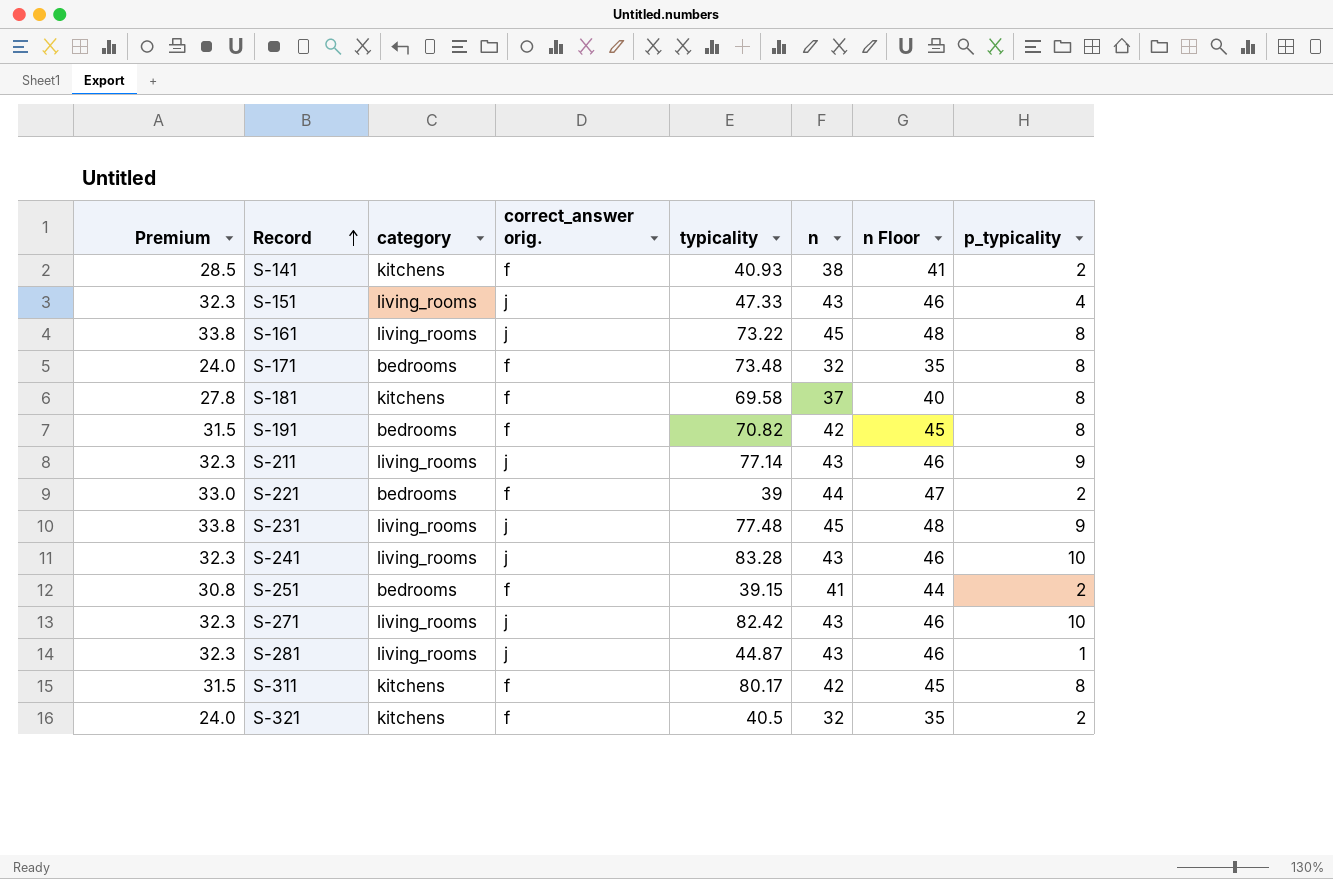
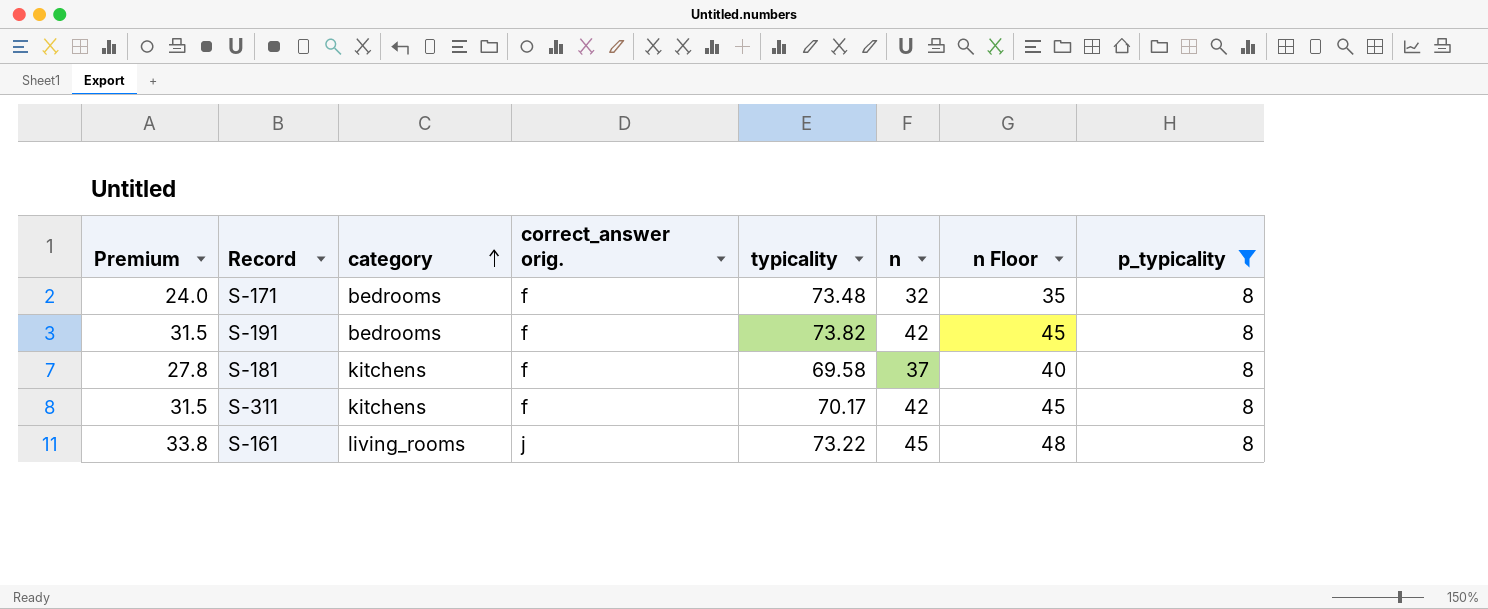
filter: none -> p_typicality = 8
row order: Record ascending -> category ascending
S-191 | typicality: 70.82 -> 73.82
S-311 | typicality: 80.17 -> 70.17

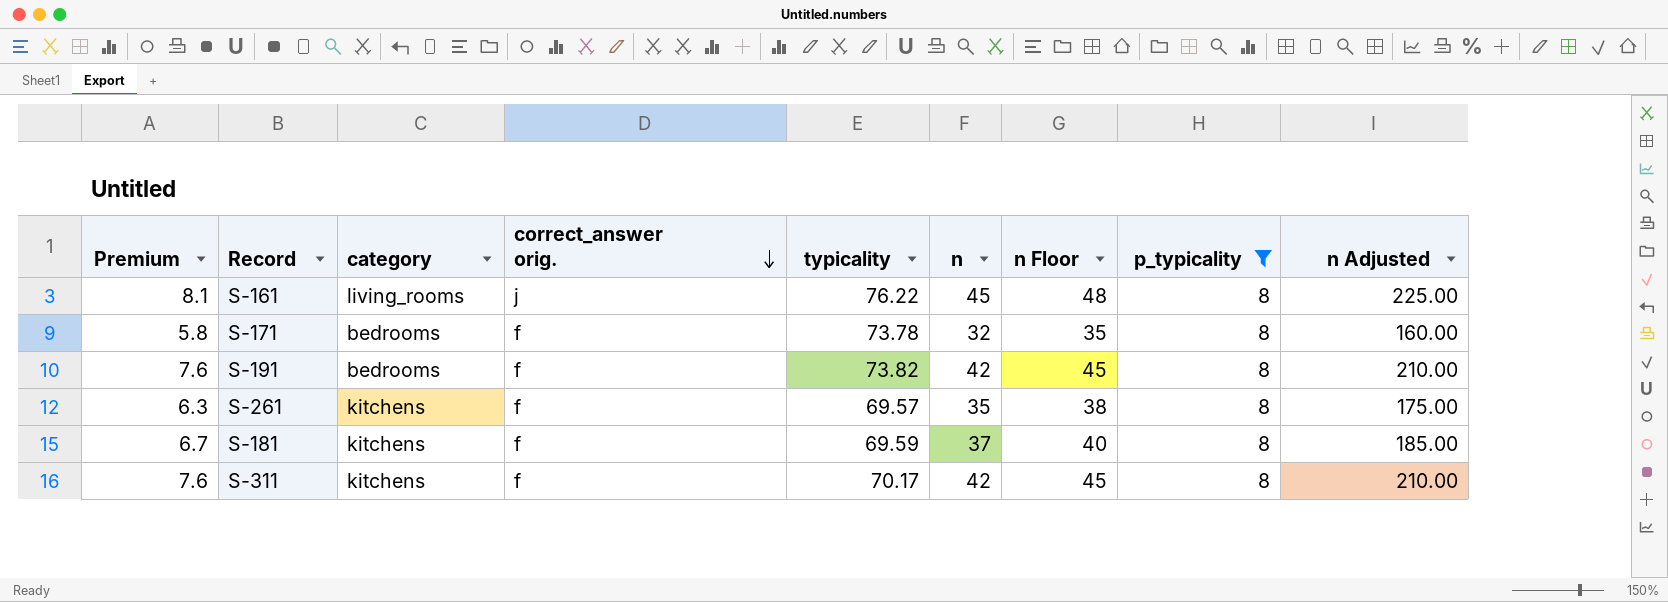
row order: category ascending -> correct_answer orig. descending
column Premium | formula: [n] * 0.75 -> [n] * 0.18
column n Adjusted | formula: none -> [n] * 5
S-161 | typicality: 73.22 -> 76.22
S-171 | typicality: 73.48 -> 73.78
row S-261: none -> 6.3 | kitchens | f | 69.57 | 35 | 38 | 8 | 175.00
S-181 | typicality: 69.58 -> 69.59

